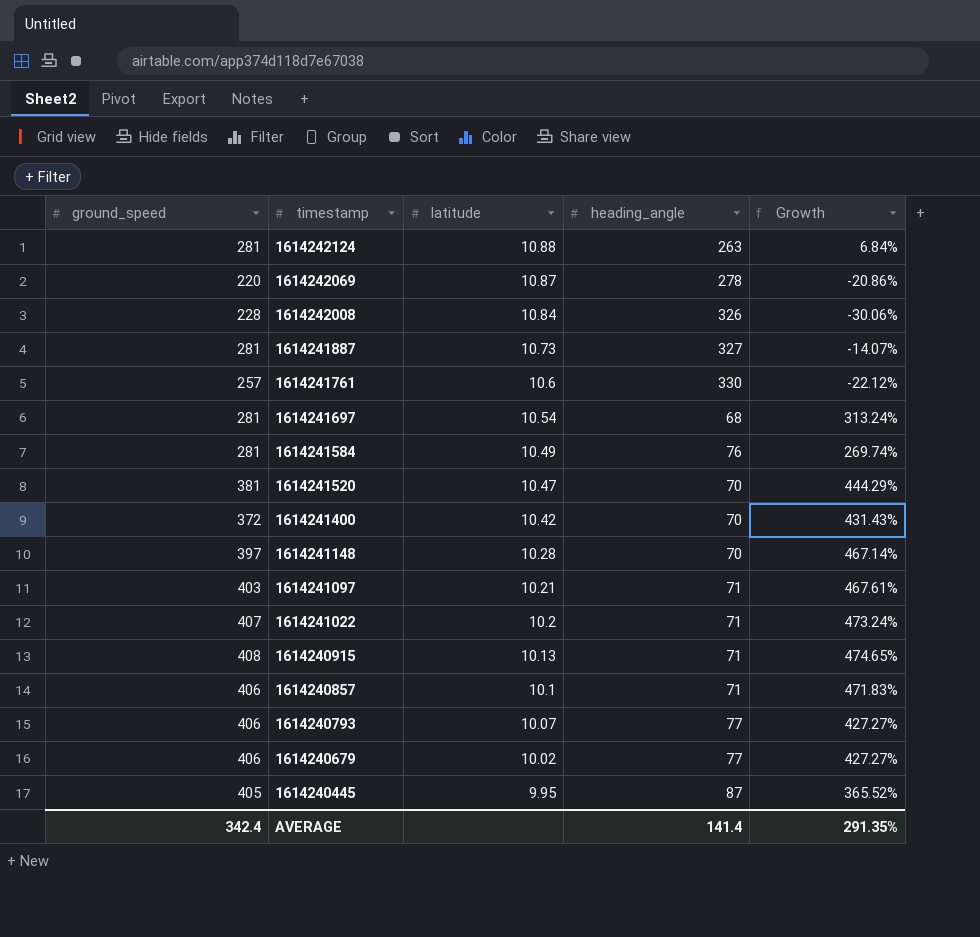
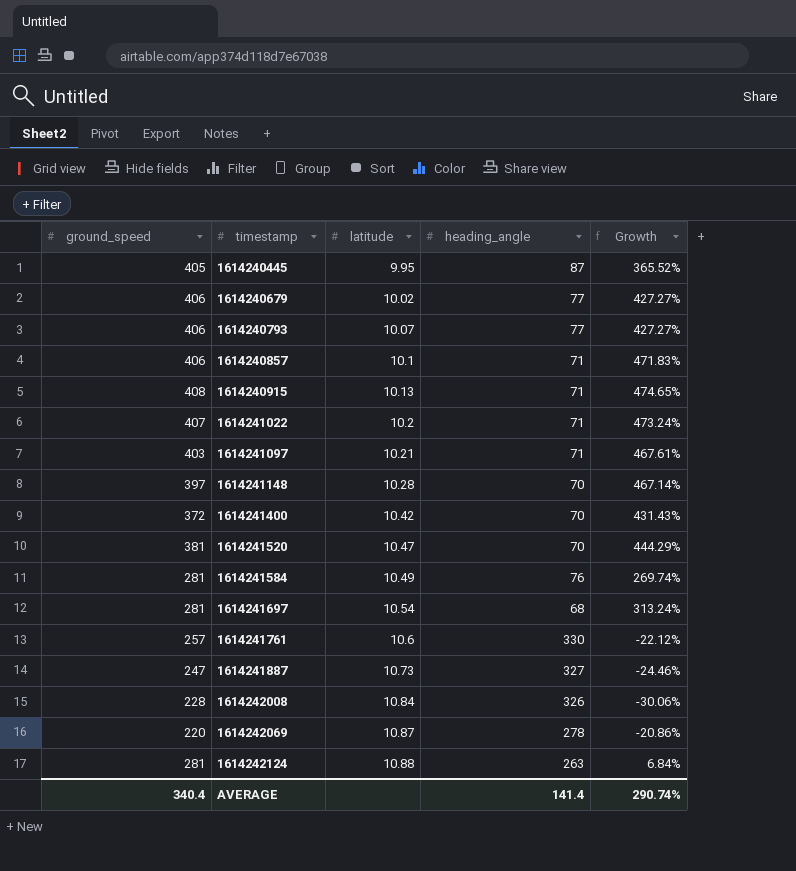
row order: timestamp descending -> timestamp ascending
1614241887 | ground_speed: 281 -> 247
1614241887 | Growth: -14.07% -> -24.46%
AVERAGE | ground_speed: 342.4 -> 340.4
AVERAGE | Growth: 291.35% -> 290.74%

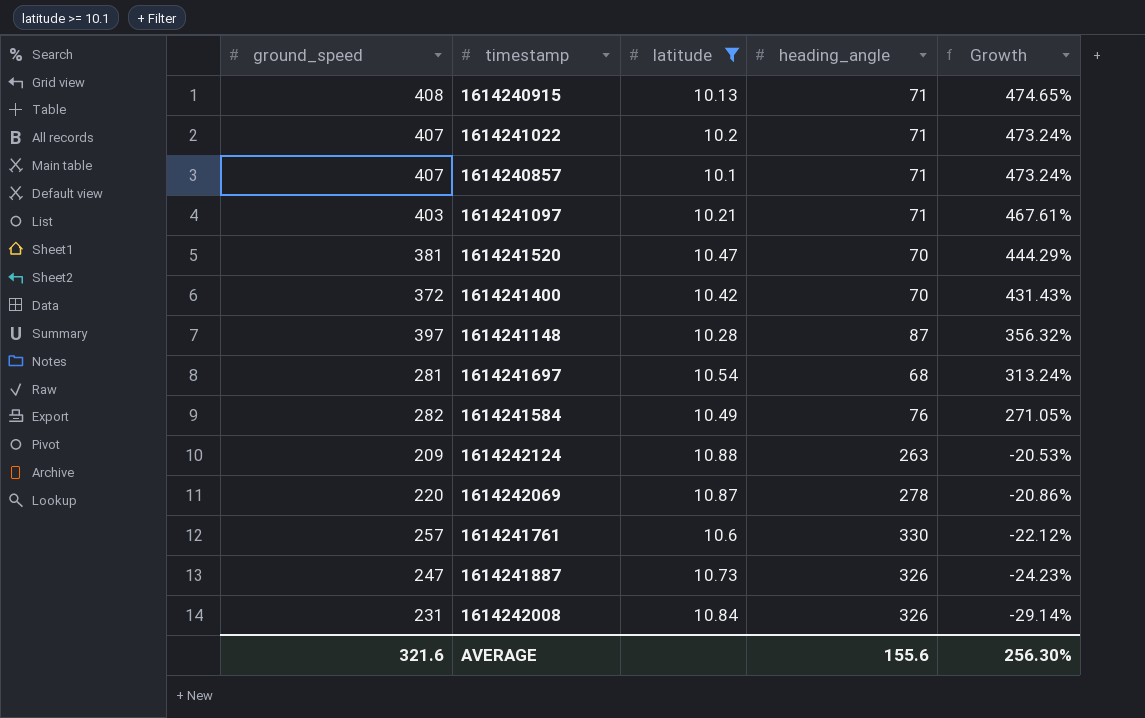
filter: none -> latitude >= 10.1
row order: timestamp ascending -> Growth descending
1614240857 | ground_speed: 406 -> 407
1614240857 | Growth: 471.83% -> 473.24%
1614241148 | heading_angle: 70 -> 87
1614241148 | Growth: 467.14% -> 356.32%
1614241584 | ground_speed: 281 -> 282
1614241584 | Growth: 269.74% -> 271.05%
1614242124 | ground_speed: 281 -> 209
1614242124 | Growth: 6.84% -> -20.53%
1614241887 | heading_angle: 327 -> 326
1614241887 | Growth: -24.46% -> -24.23%
1614242008 | ground_speed: 228 -> 231
1614242008 | Growth: -30.06% -> -29.14%
AVERAGE | ground_speed: 340.4 -> 321.6
AVERAGE | heading_angle: 141.4 -> 155.6
AVERAGE | Growth: 290.74% -> 256.30%

